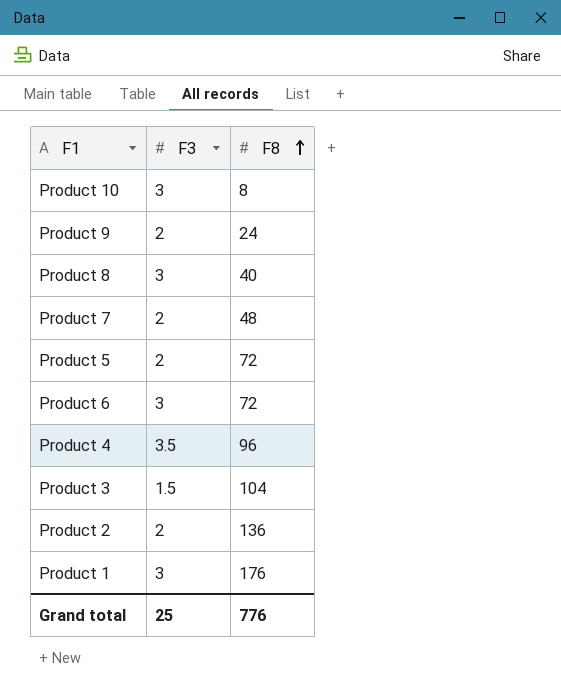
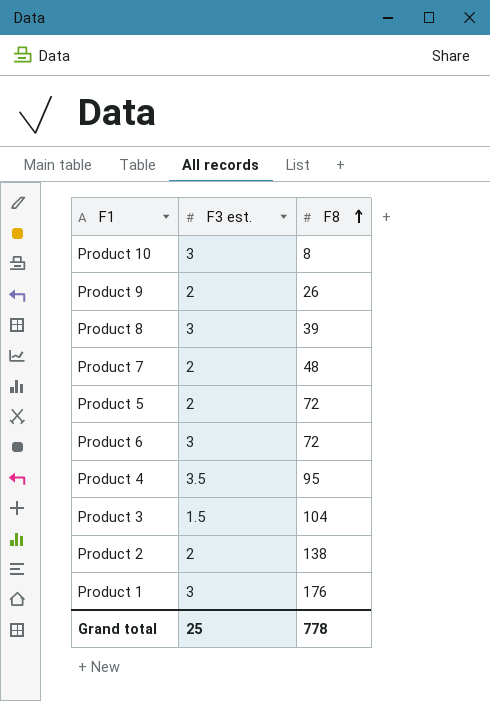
column name: F3 -> F3 est.
Product 9 | F8: 24 -> 26
Product 8 | F8: 40 -> 39
Product 4 | F8: 96 -> 95
Product 2 | F8: 136 -> 138
Grand total | F8: 776 -> 778

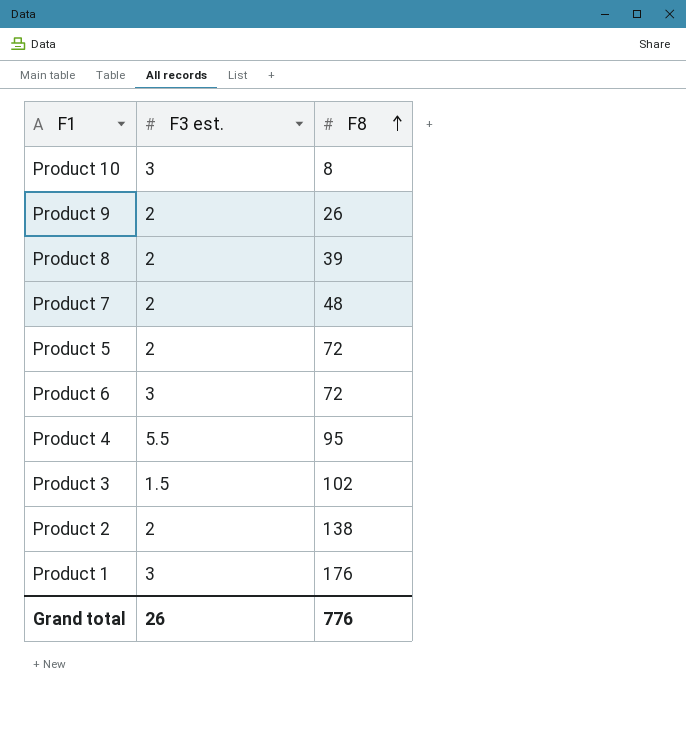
Product 8 | F3 est.: 3 -> 2
Product 4 | F3 est.: 3.5 -> 5.5
Product 3 | F8: 104 -> 102
Grand total | F3 est.: 25 -> 26
Grand total | F8: 778 -> 776

